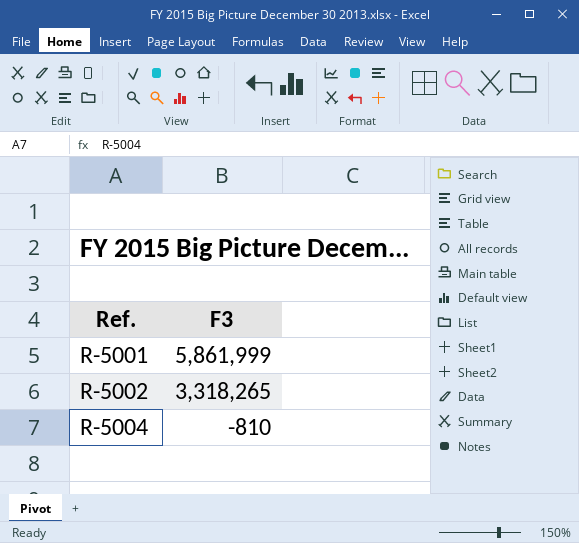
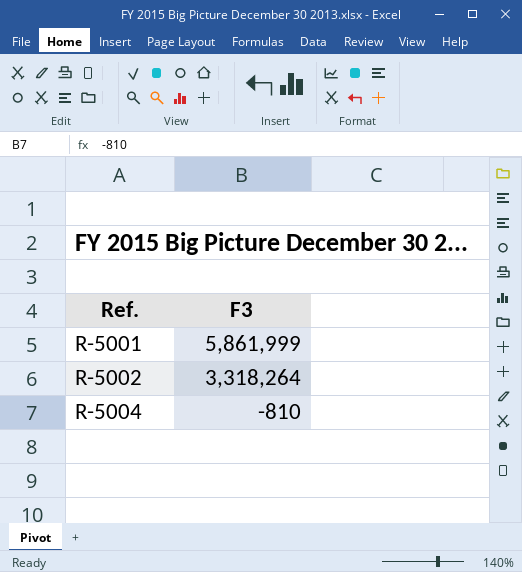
R-5002 | F3: 3,318,265 -> 3,318,264

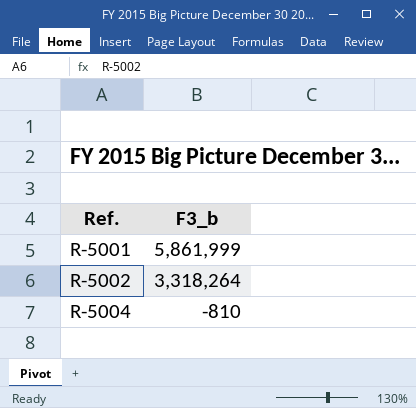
column name: F3 -> F3_b

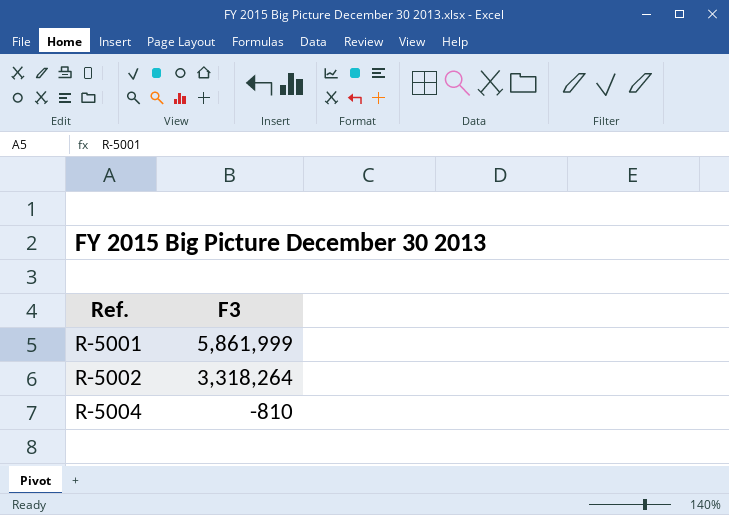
column name: F3_b -> F3

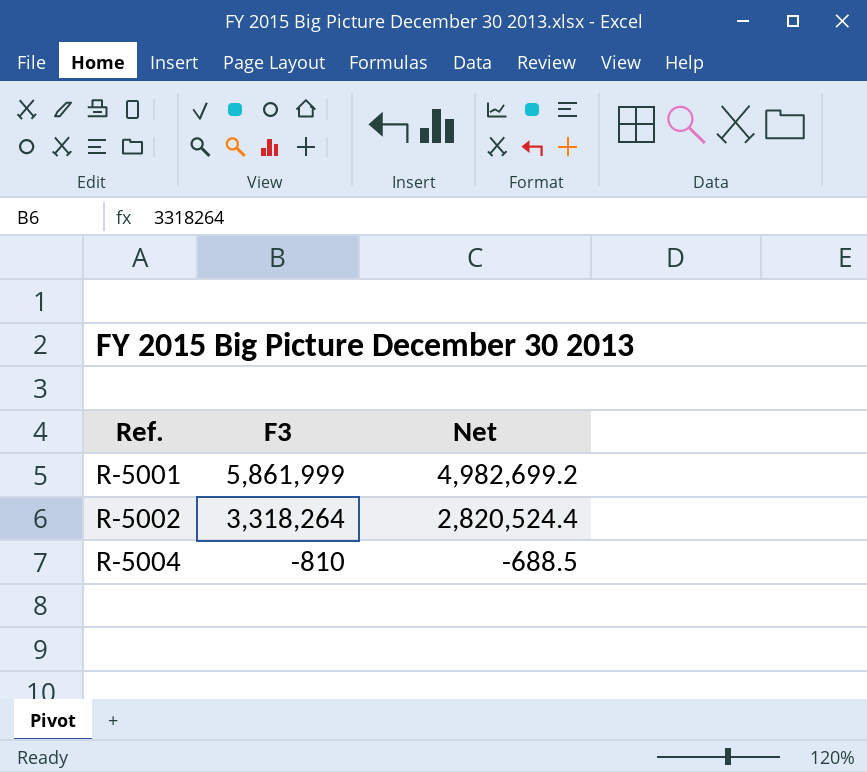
column Net | formula: none -> [F3] * 0.85

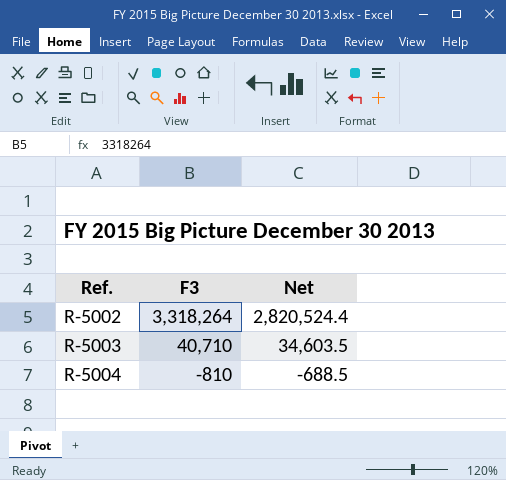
row R-5001: 5,861,999 | 4,982,699.2 -> none
row R-5003: none -> 40,710 | 34,603.5

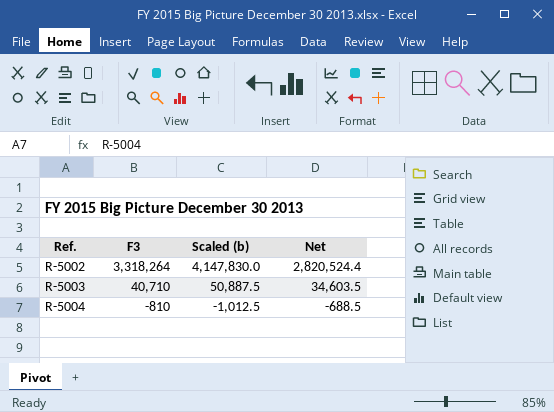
column Scaled (b) | formula: none -> [F3] * 1.25

